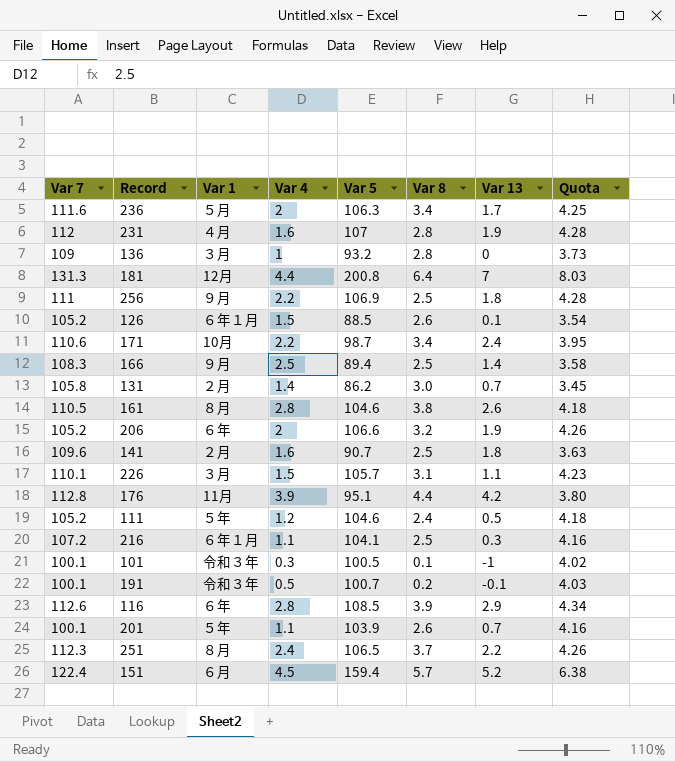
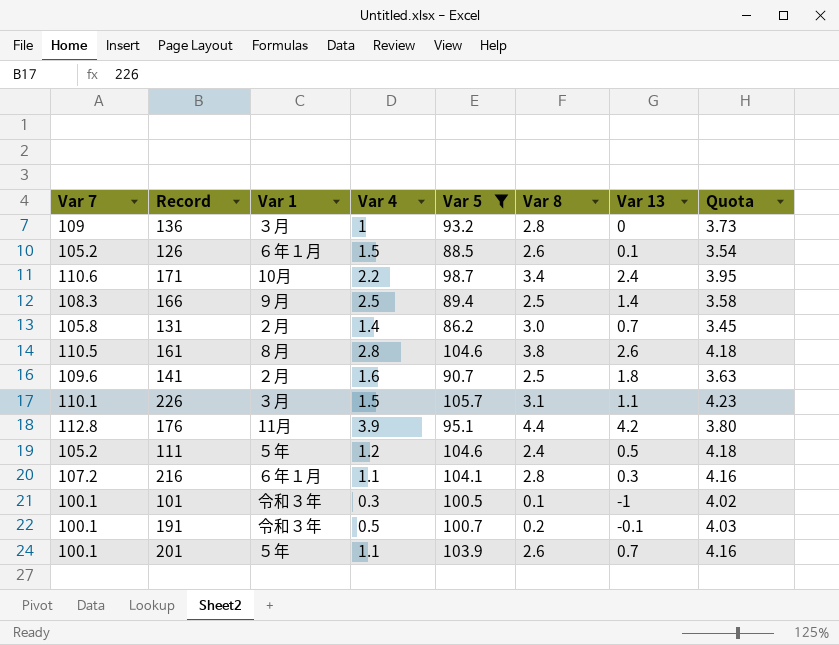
filter: none -> Var 5 <= 105.7
216 | Var 8: 2.5 -> 2.8

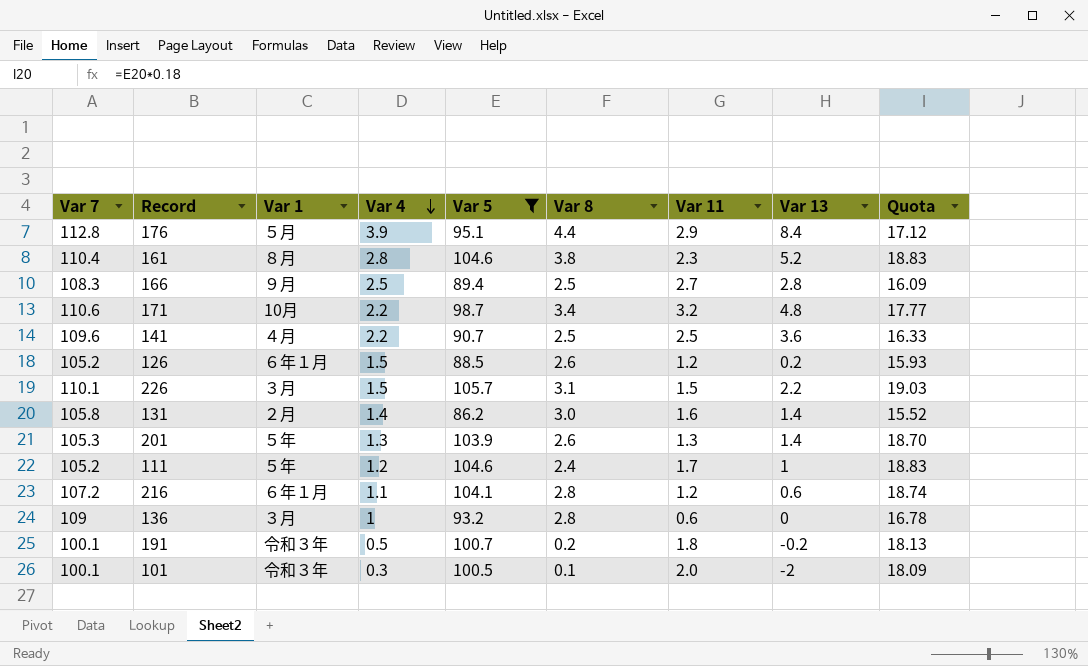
row order: none -> Var 4 descending
column Var 11 | position: none -> 7
column Quota | formula: [Var 5] * 0.04 -> [Var 5] * 0.18
176 | Var 1: 11月 -> ５月
176 | Var 13: 4.2 -> 8.4
161 | Var 7: 110.5 -> 110.4
161 | Var 13: 2.6 -> 5.2
166 | Var 13: 1.4 -> 2.8
171 | Var 13: 2.4 -> 4.8
141 | Var 1: ２月 -> ４月
141 | Var 4: 1.6 -> 2.2
141 | Var 13: 1.8 -> 3.6
126 | Var 13: 0.1 -> 0.2
226 | Var 13: 1.1 -> 2.2
131 | Var 13: 0.7 -> 1.4
201 | Var 7: 100.1 -> 105.3
201 | Var 4: 1.1 -> 1.3
201 | Var 13: 0.7 -> 1.4
111 | Var 13: 0.5 -> 1
216 | Var 13: 0.3 -> 0.6
191 | Var 13: -0.1 -> -0.2
101 | Var 13: -1 -> -2

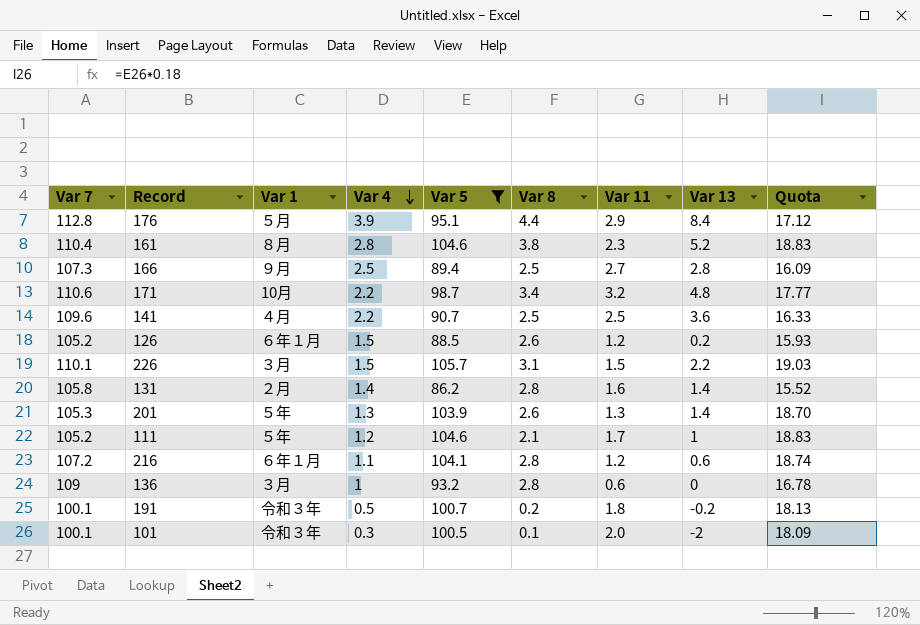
166 | Var 7: 108.3 -> 107.3
131 | Var 8: 3.0 -> 2.8
111 | Var 8: 2.4 -> 2.1

